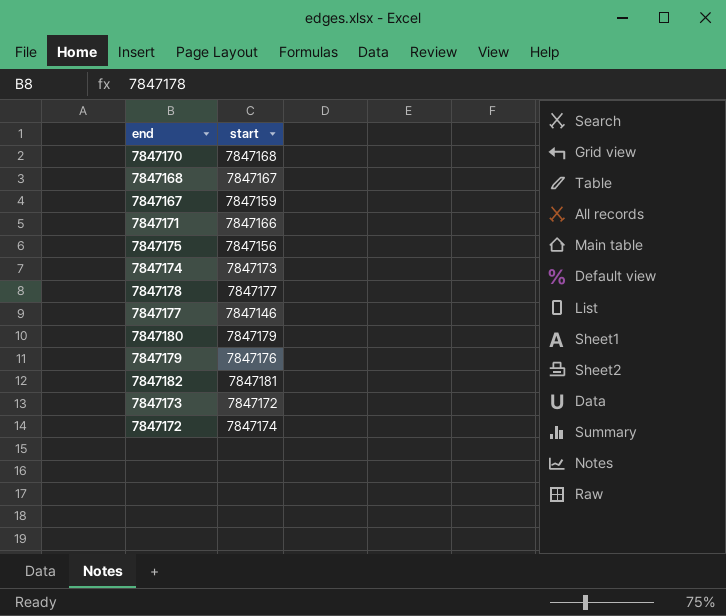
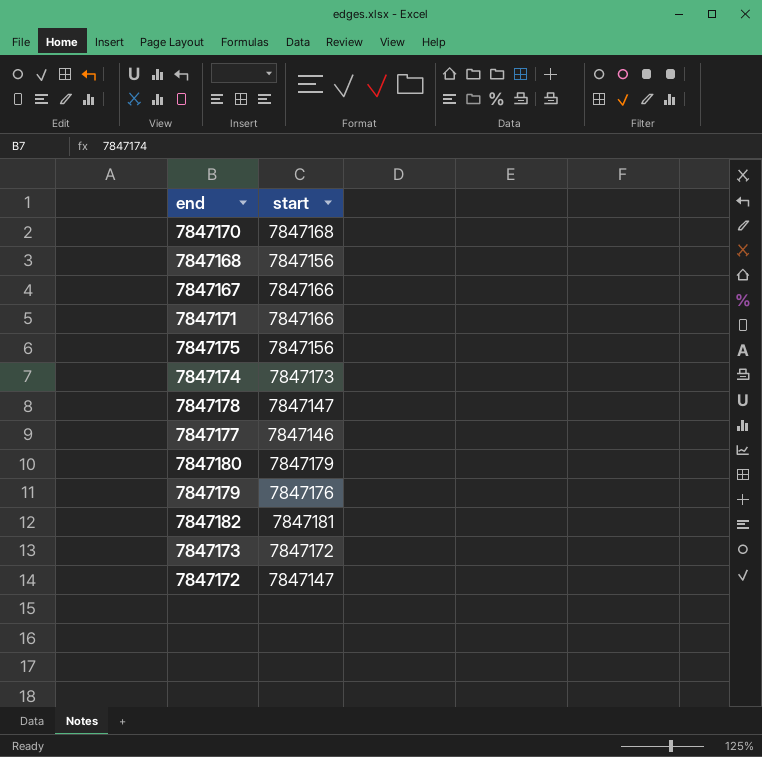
7847168 | start: 7847167 -> 7847156
7847167 | start: 7847159 -> 7847166
7847178 | start: 7847177 -> 7847147
7847172 | start: 7847174 -> 7847147

